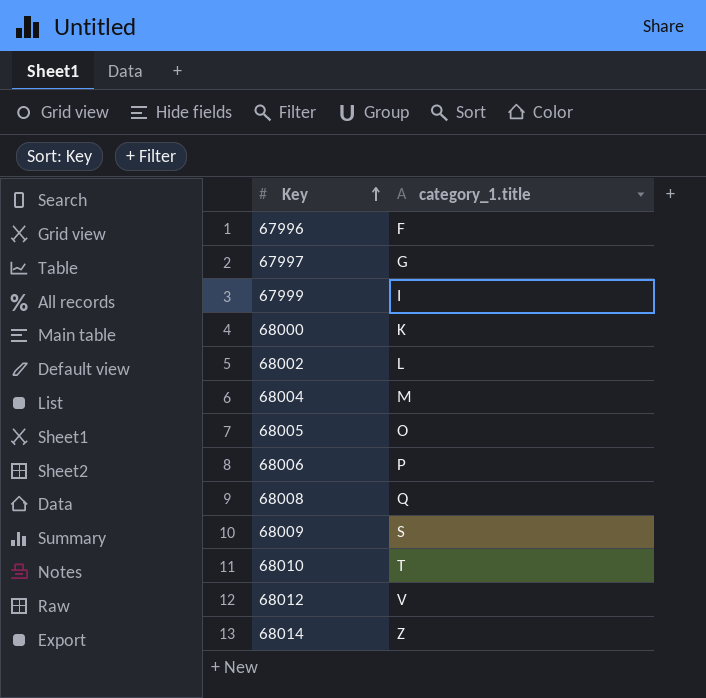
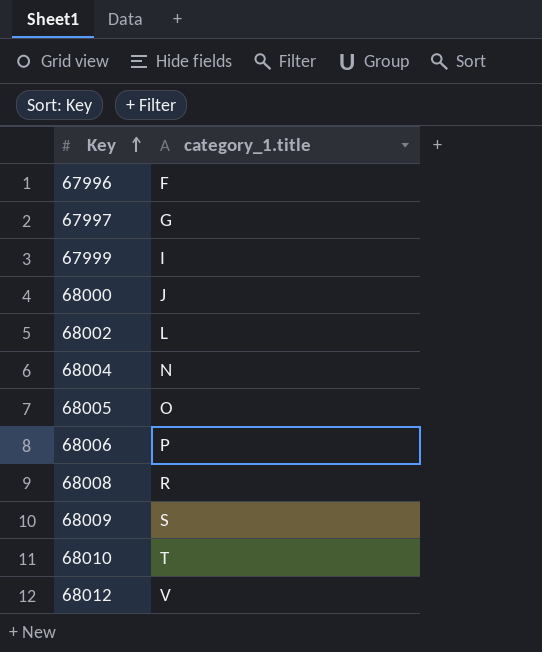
row 68014: Z -> none
68000 | category_1.title: K -> J
68004 | category_1.title: M -> N
68008 | category_1.title: Q -> R

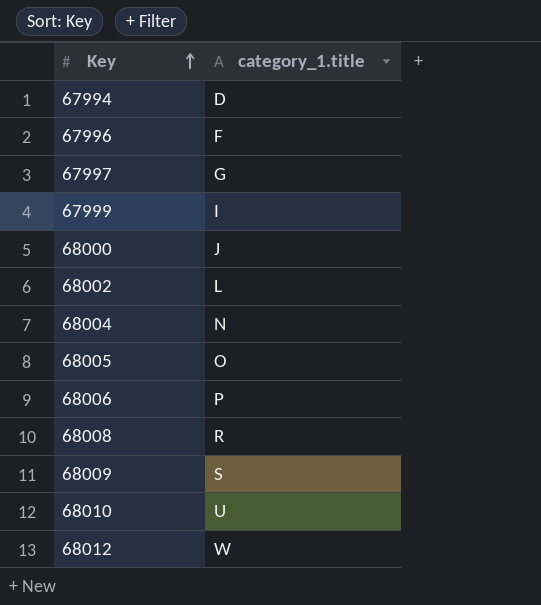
row 67994: none -> D
68010 | category_1.title: T -> U
68012 | category_1.title: V -> W

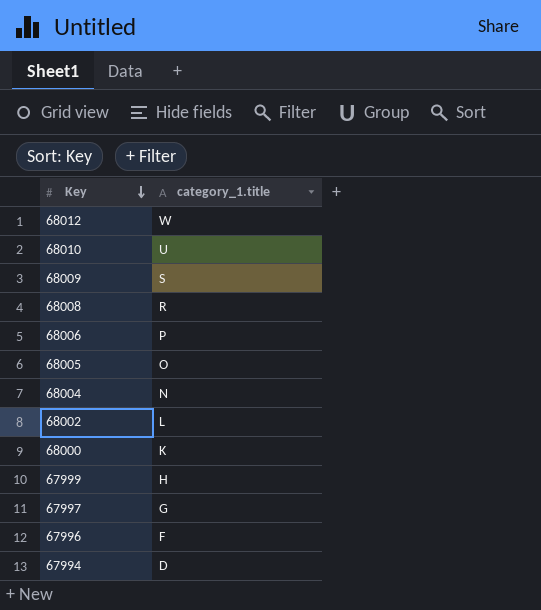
row order: Key ascending -> Key descending
68000 | category_1.title: J -> K
67999 | category_1.title: I -> H

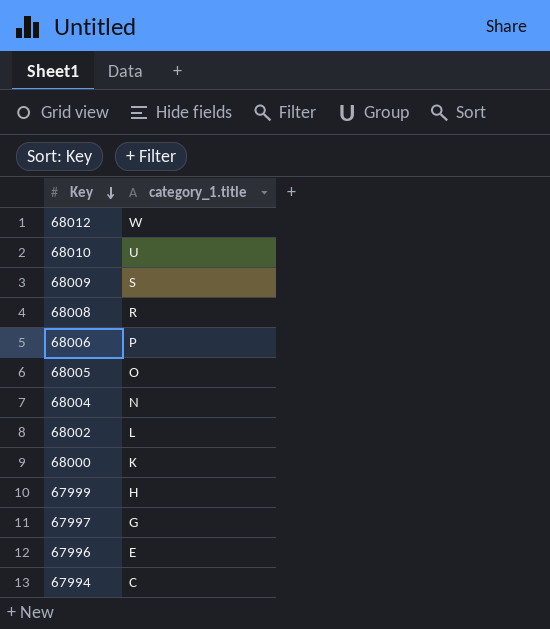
67996 | category_1.title: F -> E
67994 | category_1.title: D -> C

